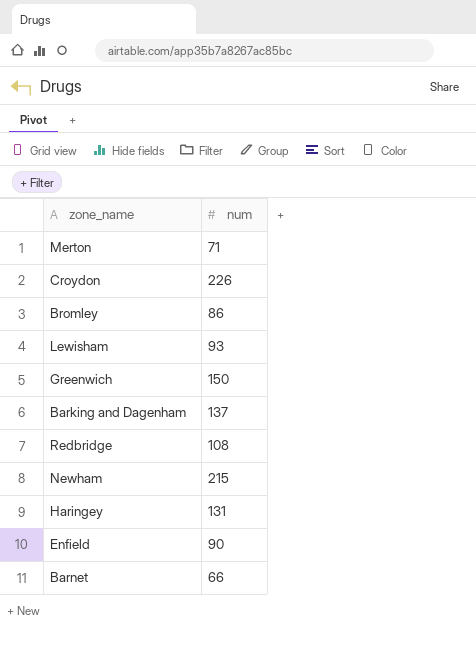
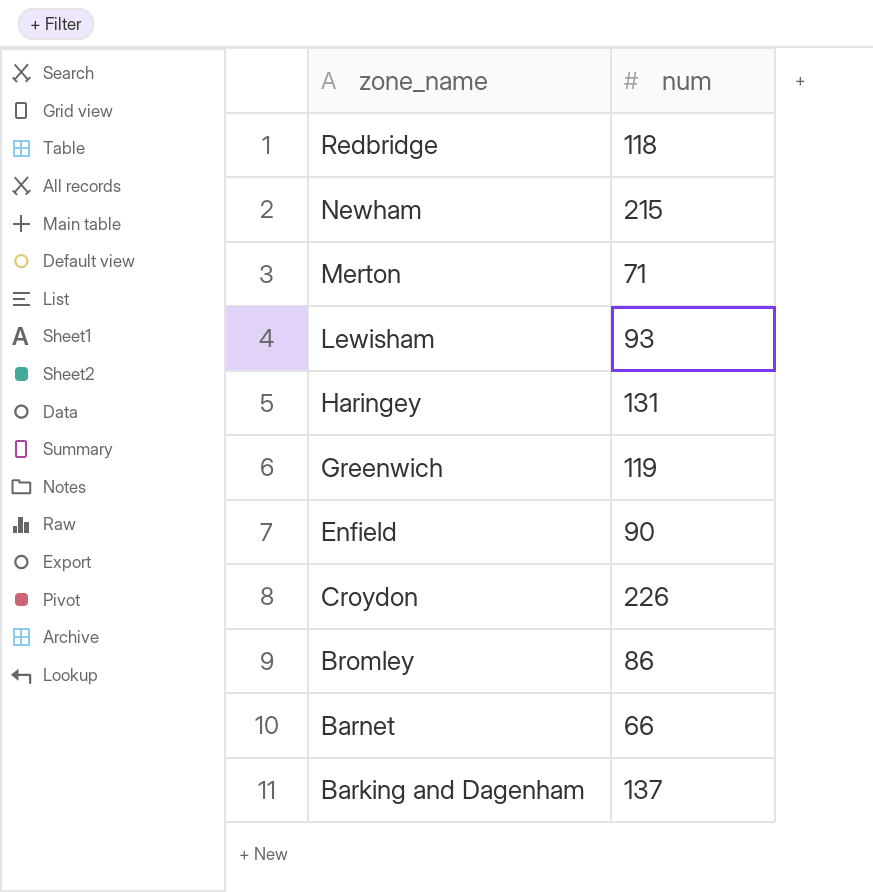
row order: none -> zone_name descending
Redbridge | num: 108 -> 118
Greenwich | num: 150 -> 119

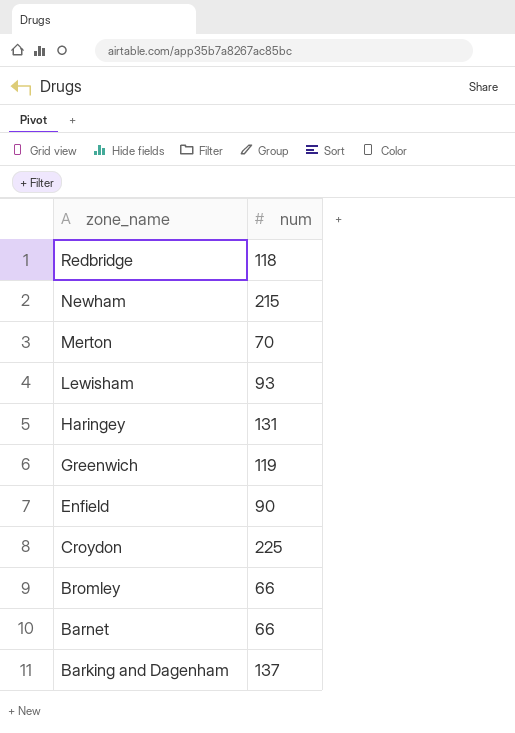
Merton | num: 71 -> 70
Croydon | num: 226 -> 225
Bromley | num: 86 -> 66

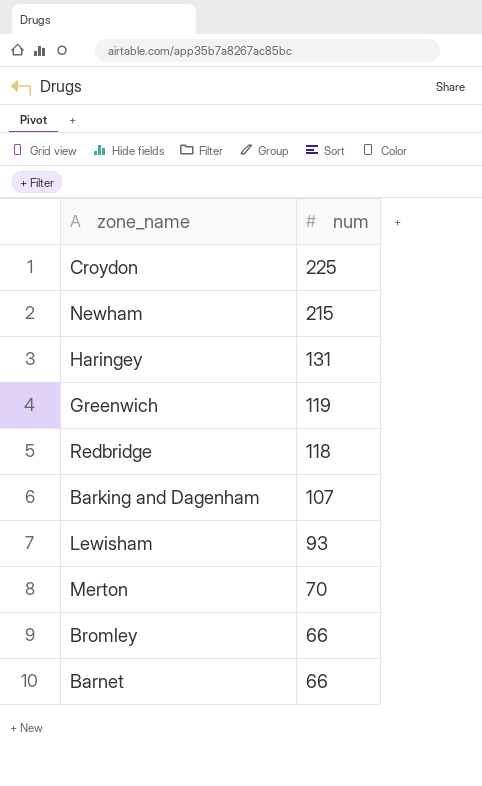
row order: zone_name descending -> num descending
row Enfield: 90 -> none
Barking and Dagenham | num: 137 -> 107

